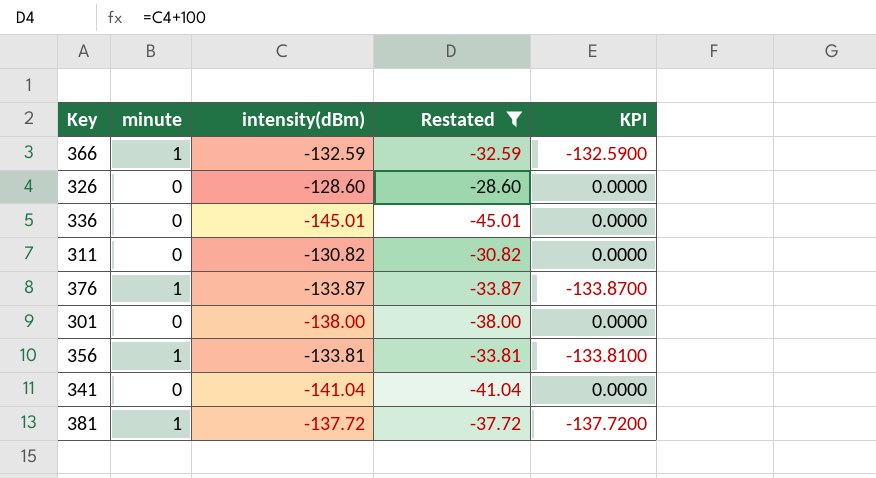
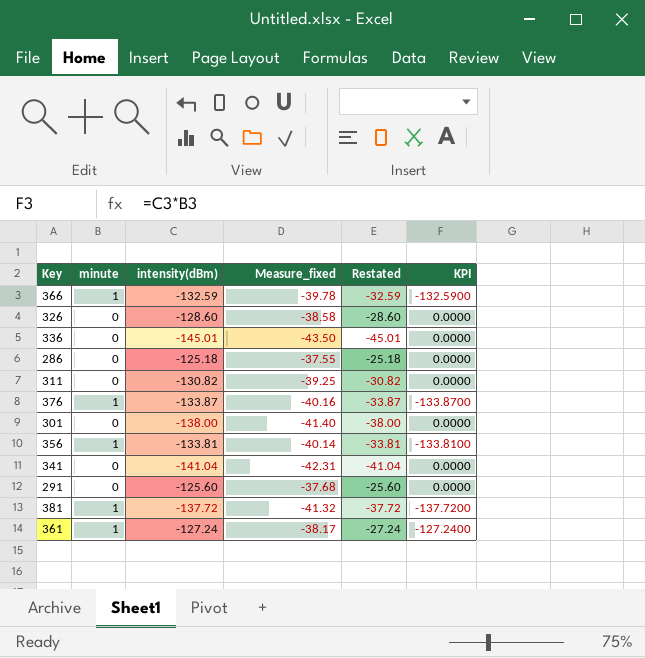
filter: Restated <= -28.60 -> none
column Measure_fixed | formula: none -> [intensity(dBm)] * 0.3

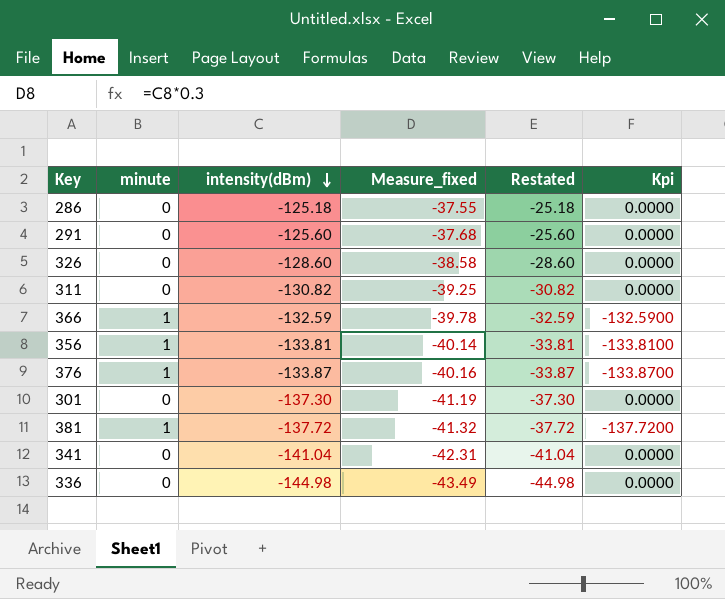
row order: none -> intensity(dBm) descending
column name: KPI -> Kpi
row 361: 1 | -127.24 | -38.17 | -27.24 | -127.2400 -> none
301 | intensity(dBm): -138.00 -> -137.30
301 | Measure_fixed: -41.40 -> -41.19
301 | Restated: -38.00 -> -37.30
336 | intensity(dBm): -145.01 -> -144.98
336 | Measure_fixed: -43.50 -> -43.49
336 | Restated: -45.01 -> -44.98

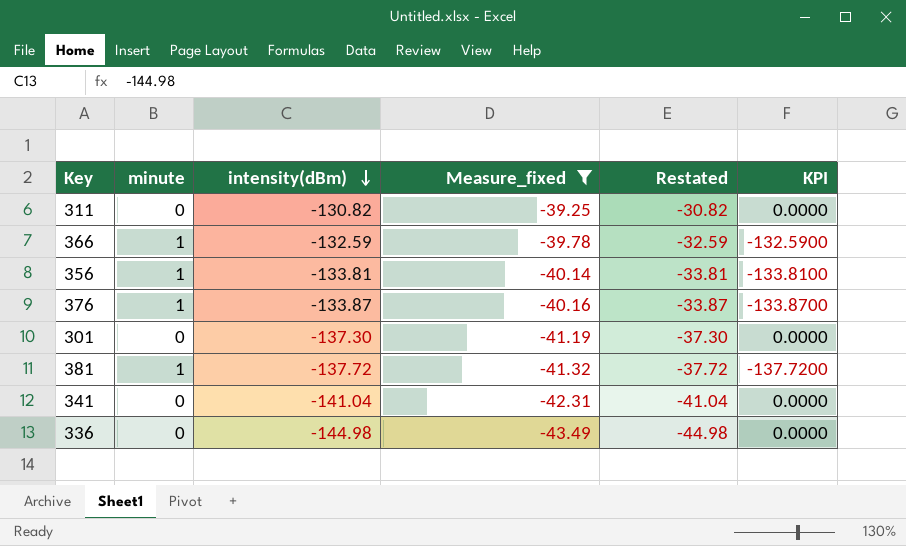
filter: none -> Measure_fixed <= -39.25
column name: Kpi -> KPI

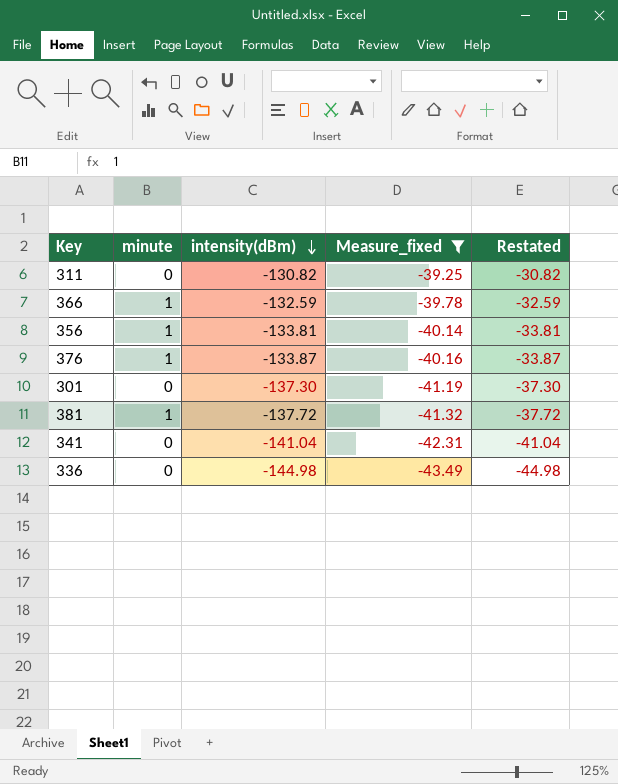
column KPI | formula: [minute] * [intensity(dBm)] -> none

